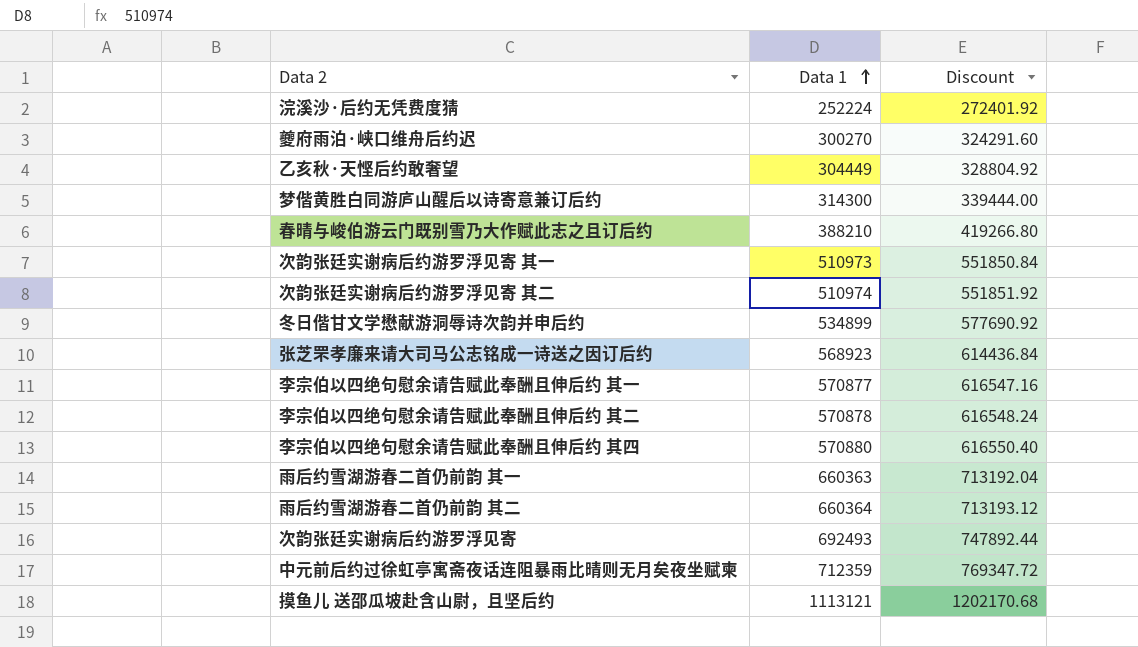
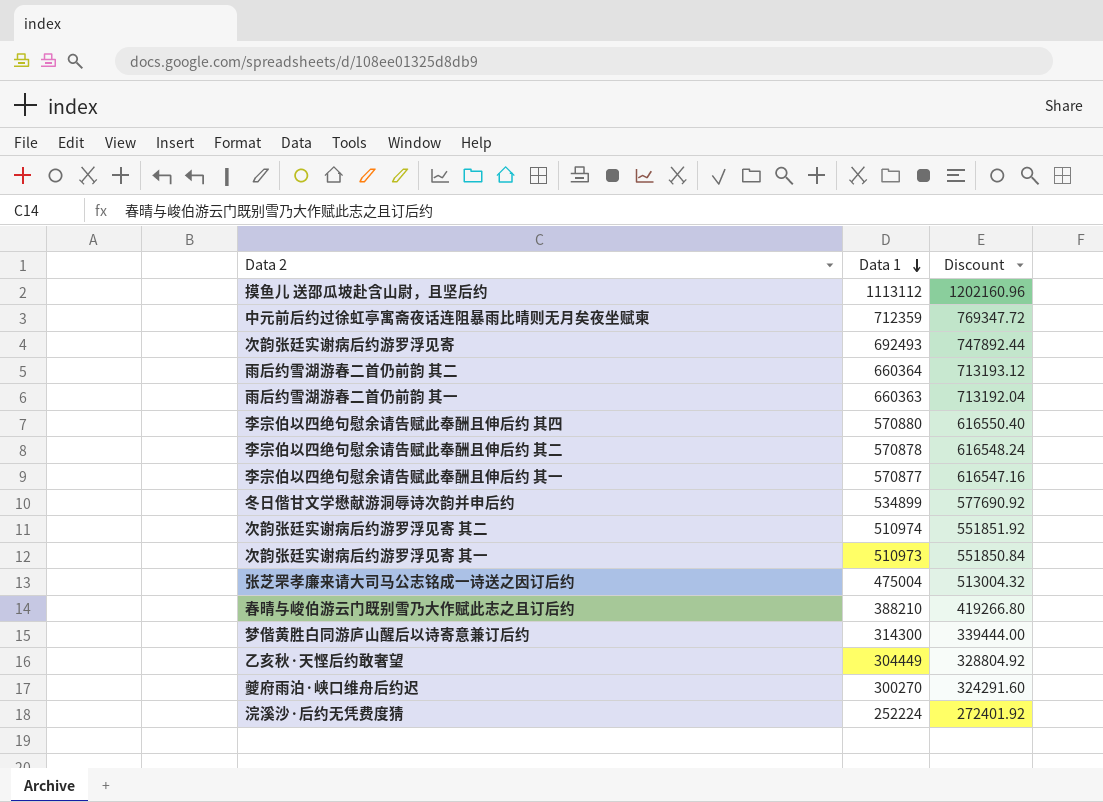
row order: Data 1 ascending -> Data 1 descending
摸鱼儿 送邵瓜坡赴含山尉，且坚后约 | Data 1: 1113121 -> 1113112
摸鱼儿 送邵瓜坡赴含山尉，且坚后约 | Discount: 1202170.68 -> 1202160.96
张芝罘孝廉来请大司马公志铭成一诗送之因订后约 | Data 1: 568923 -> 475004
张芝罘孝廉来请大司马公志铭成一诗送之因订后约 | Discount: 614436.84 -> 513004.32

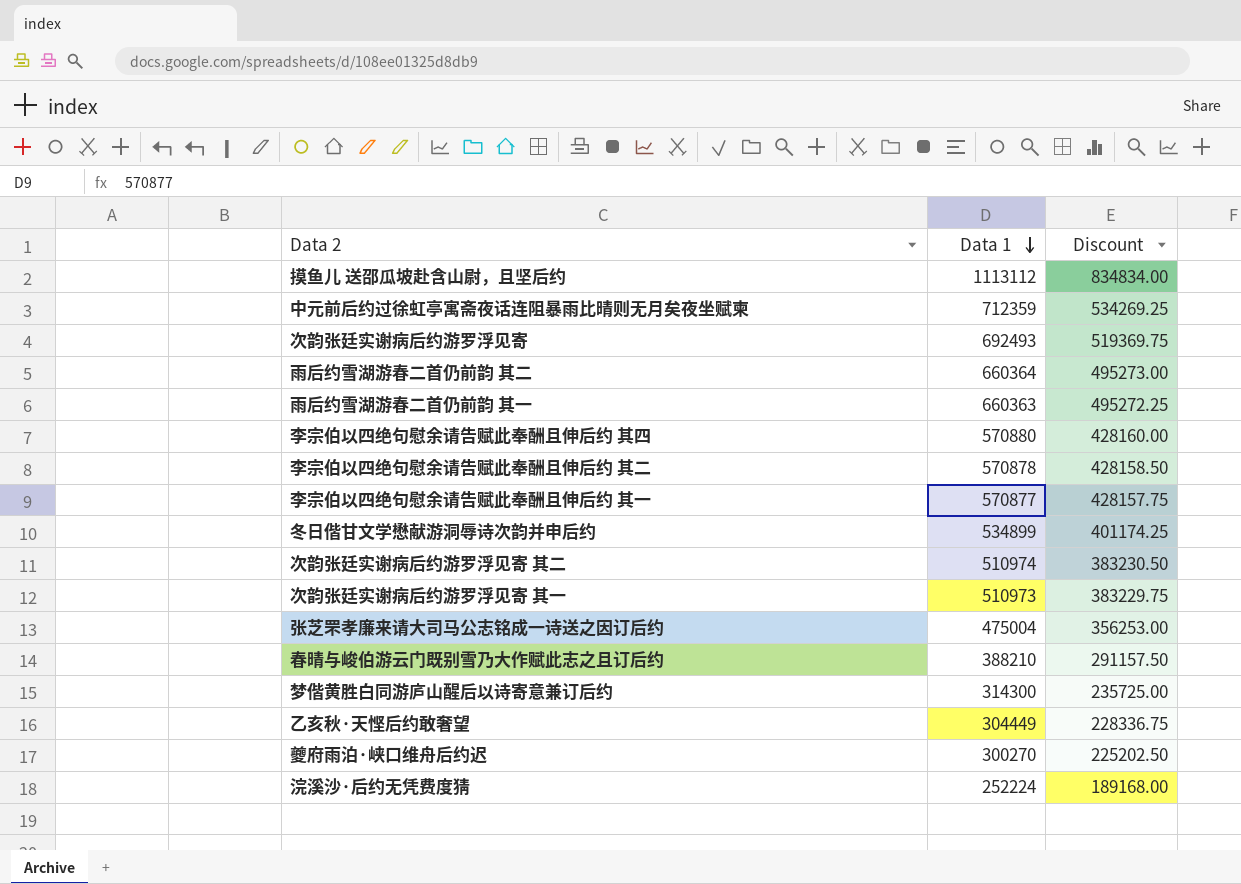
column Discount | formula: [Data 1] * 1.08 -> [Data 1] * 0.75

